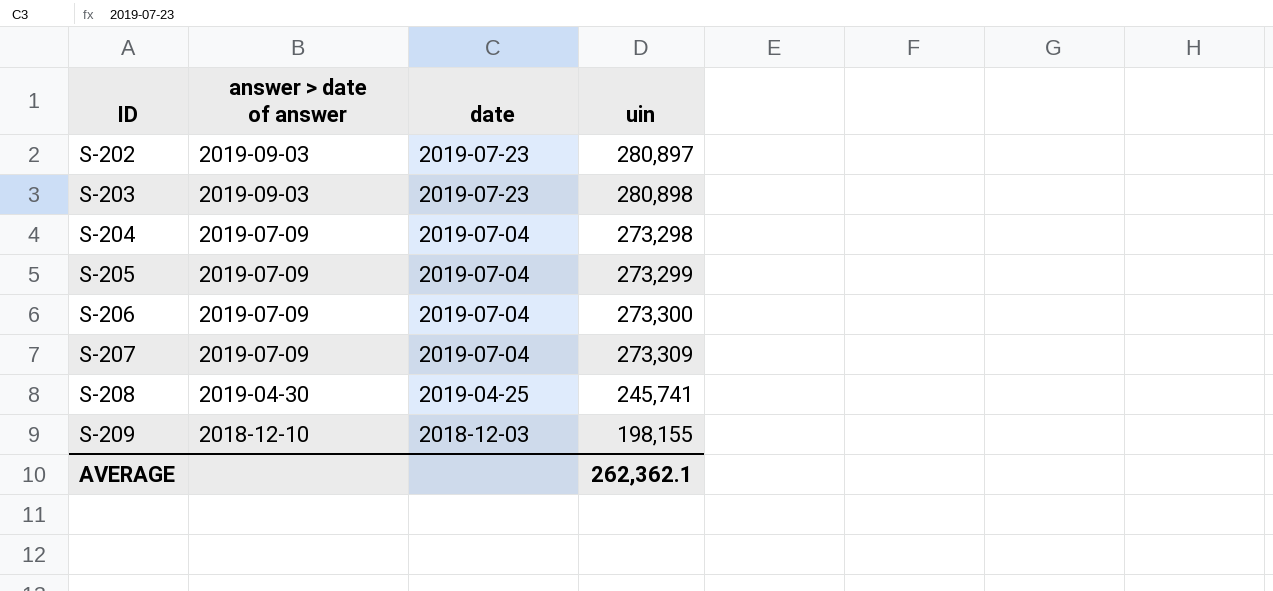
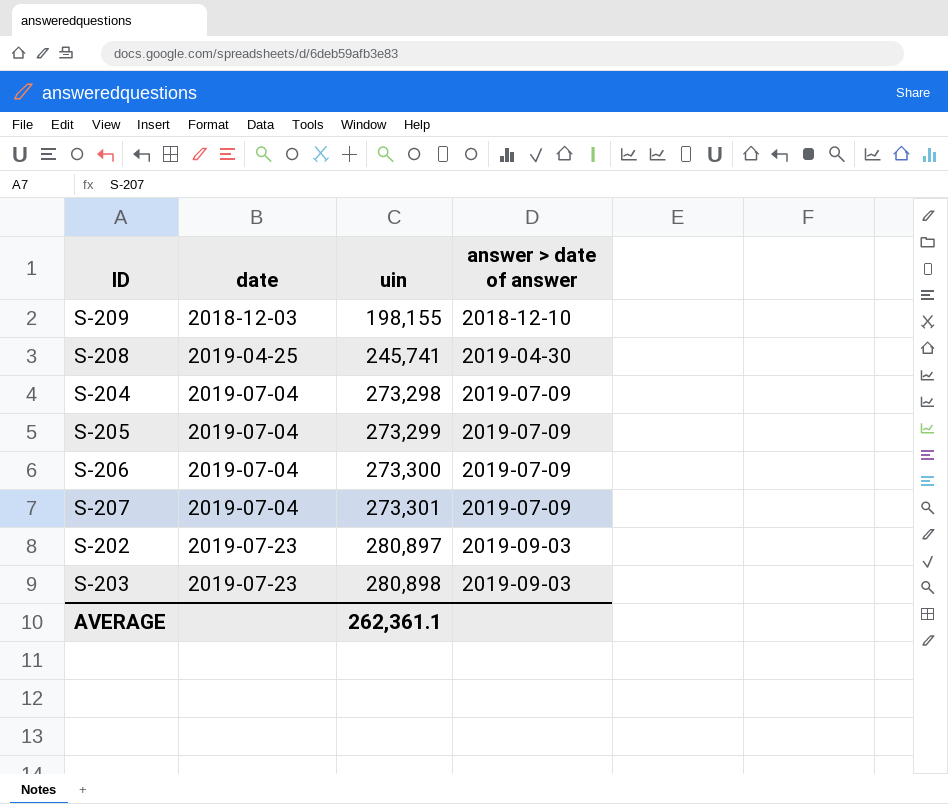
row order: ID ascending -> date ascending
column answer > date of answer | position: 2 -> 4
S-207 | uin: 273,309 -> 273,301
AVERAGE | uin: 262,362.1 -> 262,361.1

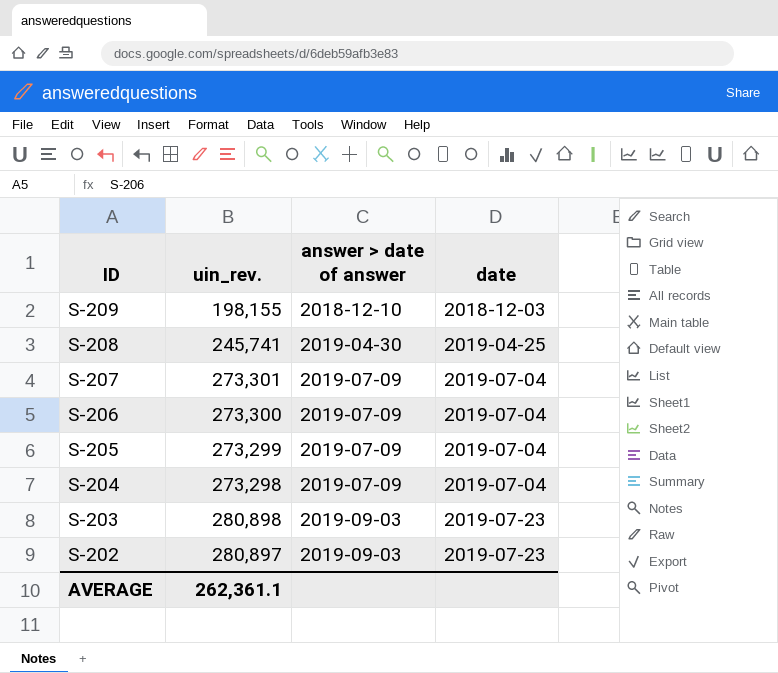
row order: date ascending -> ID descending
column name: uin -> uin_rev.
column date | position: 2 -> 4

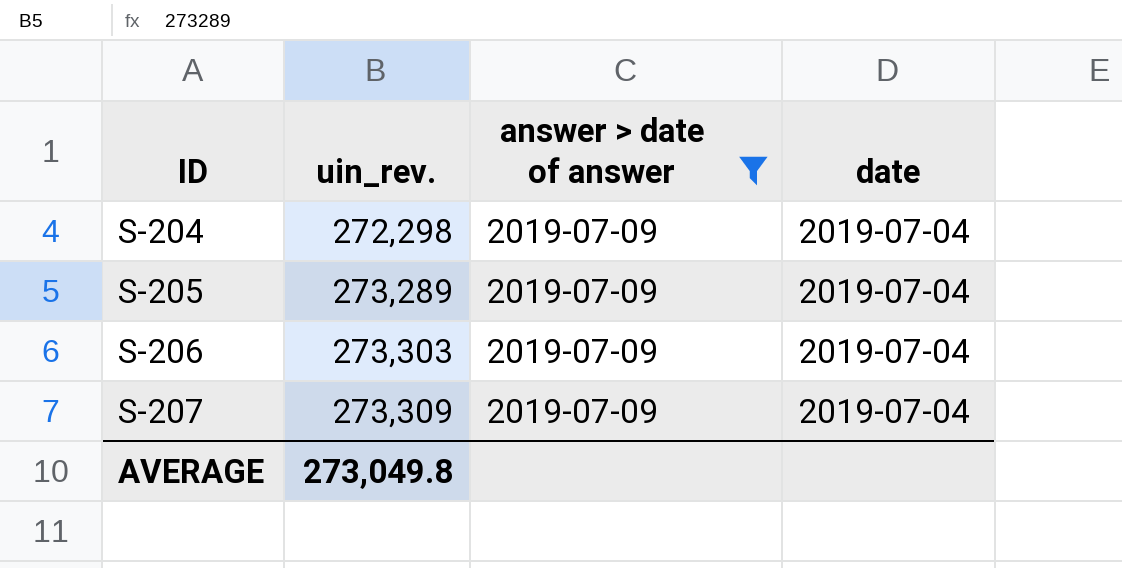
filter: none -> answer > date of answer = 2019-07-09
row order: ID descending -> ID ascending
S-204 | uin_rev.: 273,298 -> 272,298
S-205 | uin_rev.: 273,299 -> 273,289
S-206 | uin_rev.: 273,300 -> 273,303
S-207 | uin_rev.: 273,301 -> 273,309
AVERAGE | uin_rev.: 262,361.1 -> 273,049.8

